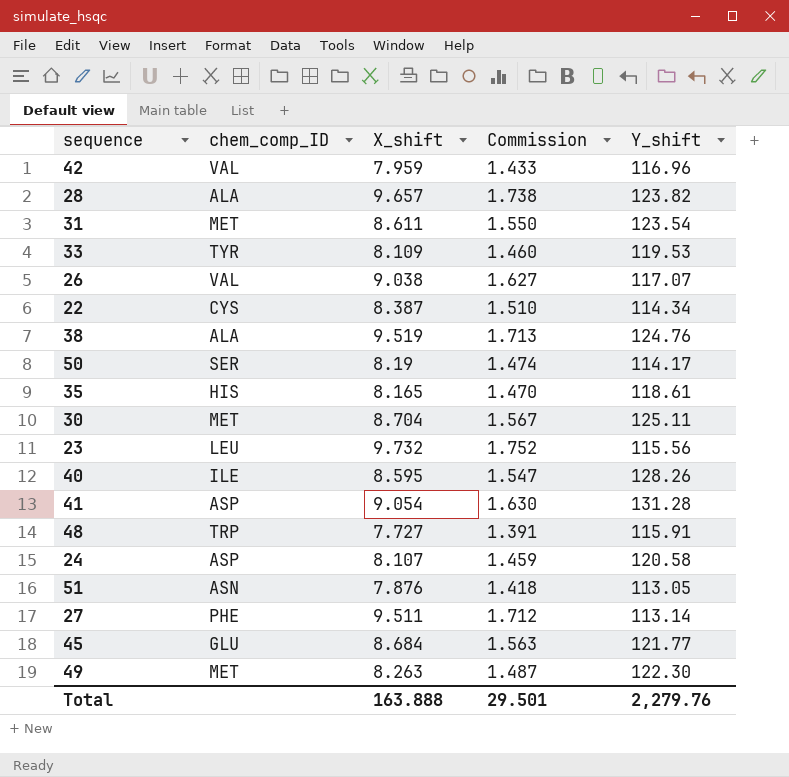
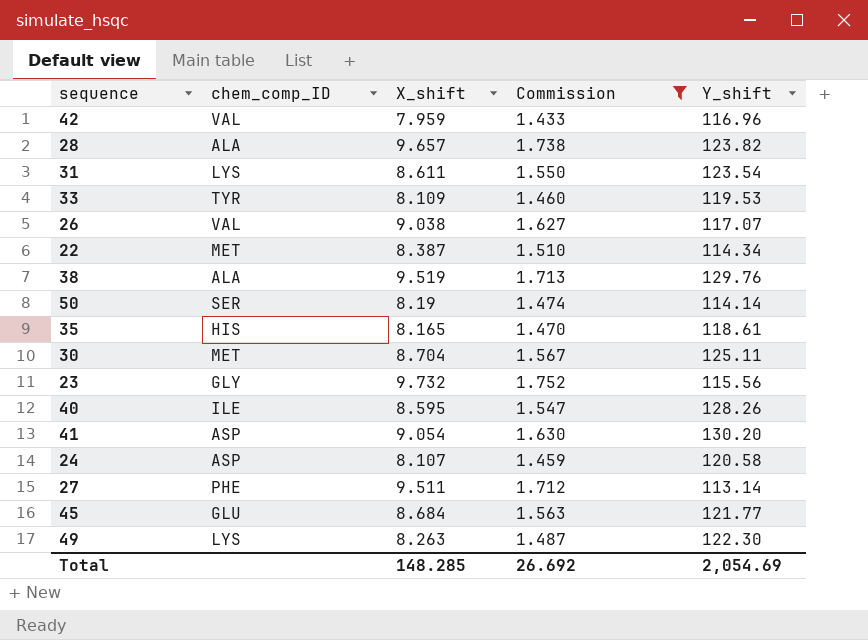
filter: none -> Commission >= 1.433
31 | chem_comp_ID: MET -> LYS
22 | chem_comp_ID: CYS -> MET
38 | Y_shift: 124.76 -> 129.76
50 | Y_shift: 114.17 -> 114.14
23 | chem_comp_ID: LEU -> GLY
41 | Y_shift: 131.28 -> 130.20
49 | chem_comp_ID: MET -> LYS
Total | X_shift: 163.888 -> 148.285
Total | Commission: 29.501 -> 26.692
Total | Y_shift: 2,279.76 -> 2,054.69

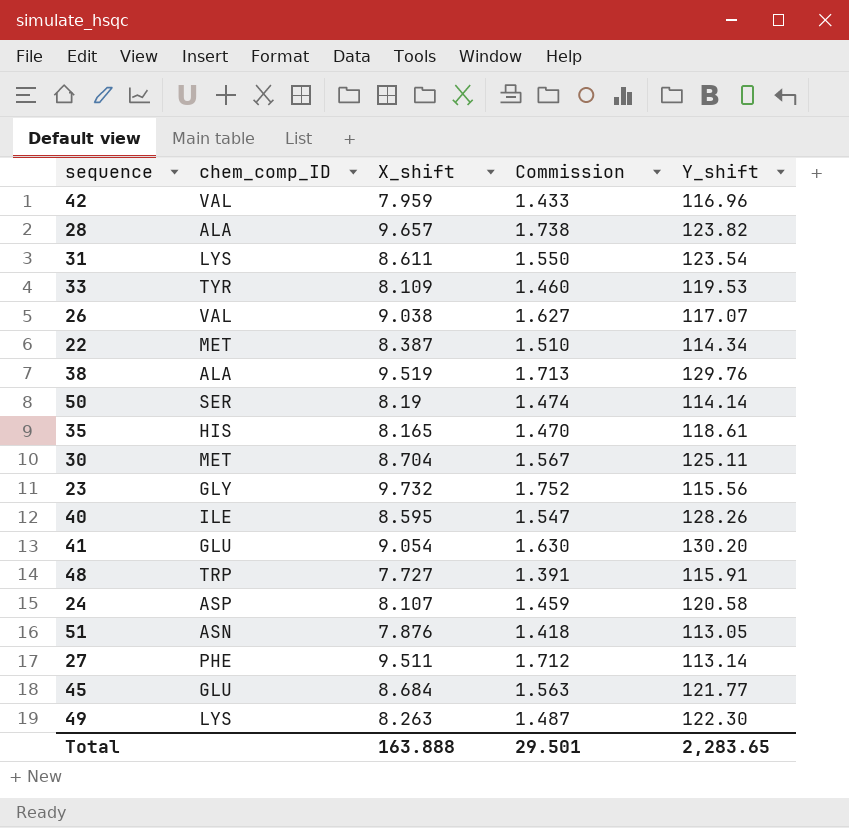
filter: Commission >= 1.433 -> none
41 | chem_comp_ID: ASP -> GLU
Total | X_shift: 148.285 -> 163.888
Total | Commission: 26.692 -> 29.501
Total | Y_shift: 2,054.69 -> 2,283.65

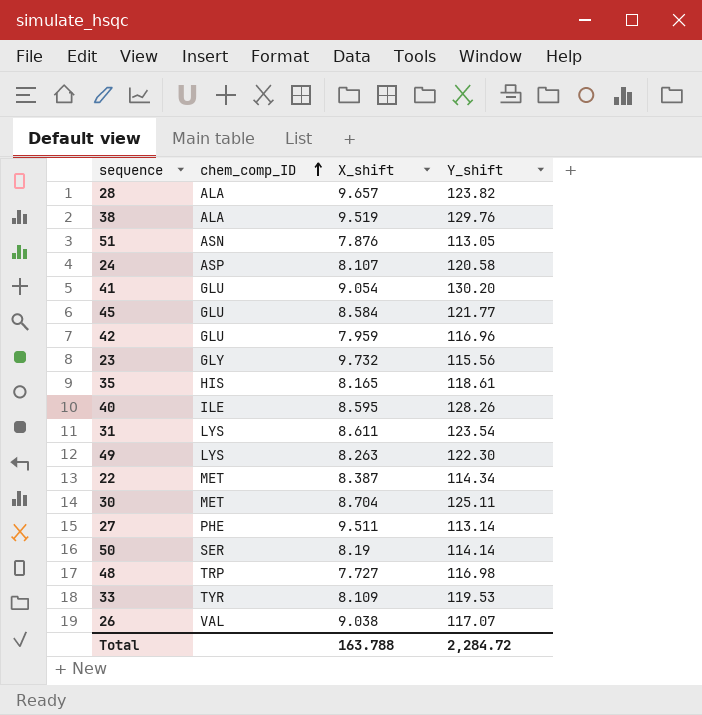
row order: none -> chem_comp_ID ascending
column Commission | formula: [X_shift] * 0.18 -> none
45 | X_shift: 8.684 -> 8.584
42 | chem_comp_ID: VAL -> GLU
48 | Y_shift: 115.91 -> 116.98
Total | X_shift: 163.888 -> 163.788
Total | Y_shift: 2,283.65 -> 2,284.72

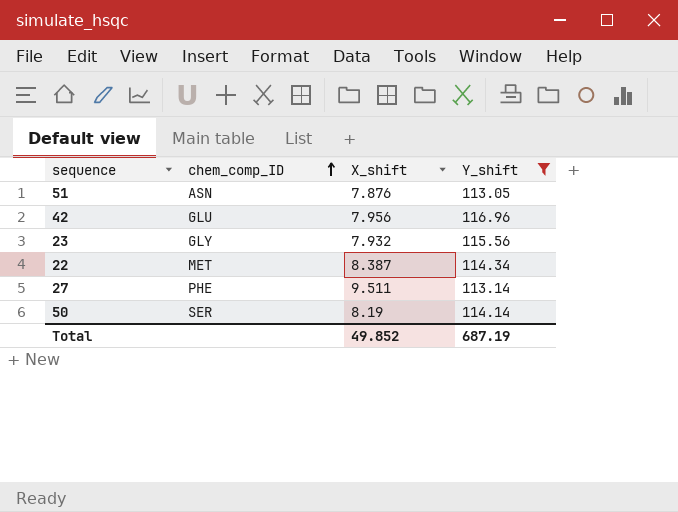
filter: none -> Y_shift <= 116.96
42 | X_shift: 7.959 -> 7.956
23 | X_shift: 9.732 -> 7.932
Total | X_shift: 163.788 -> 49.852
Total | Y_shift: 2,284.72 -> 687.19

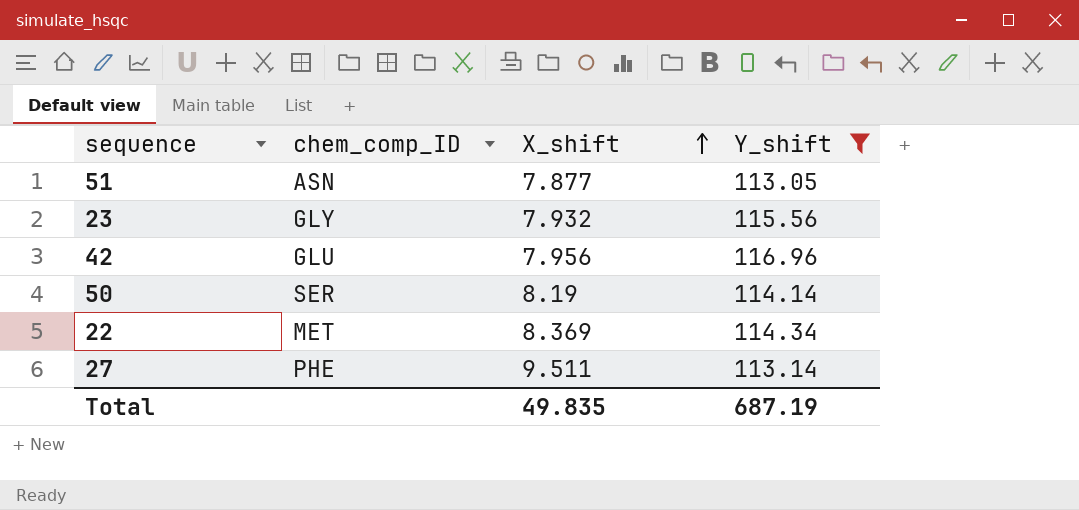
row order: chem_comp_ID ascending -> X_shift ascending
51 | X_shift: 7.876 -> 7.877
22 | X_shift: 8.387 -> 8.369
Total | X_shift: 49.852 -> 49.835

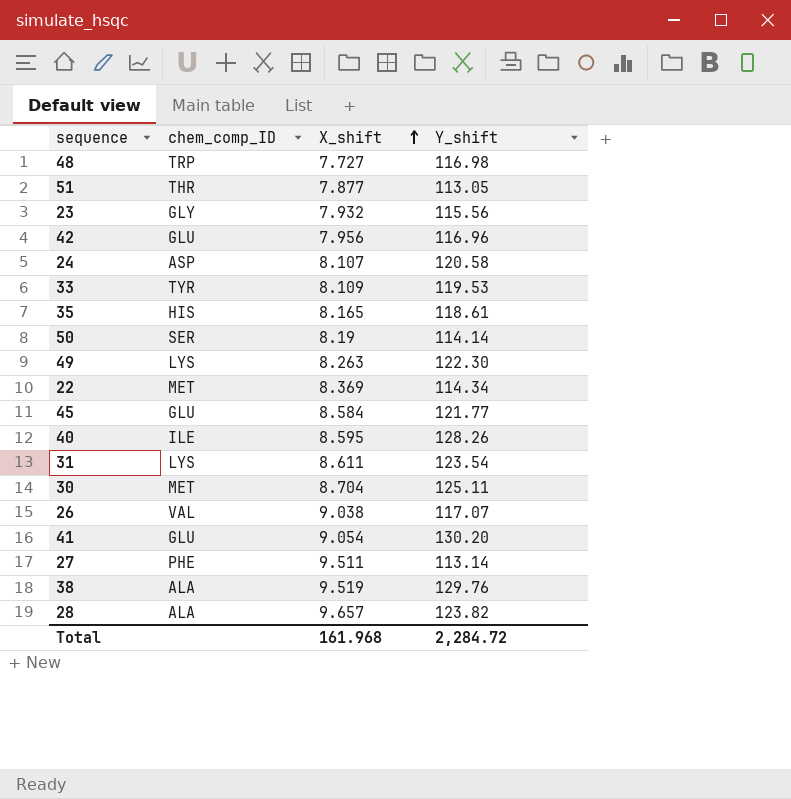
filter: Y_shift <= 116.96 -> none
51 | chem_comp_ID: ASN -> THR
Total | X_shift: 49.835 -> 161.968
Total | Y_shift: 687.19 -> 2,284.72

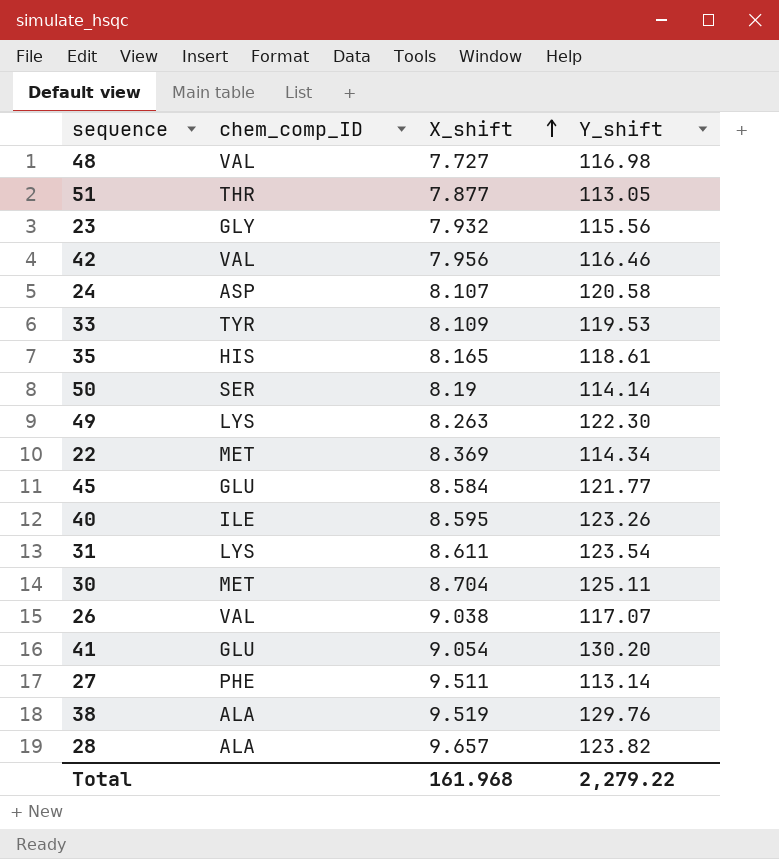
48 | chem_comp_ID: TRP -> VAL
42 | chem_comp_ID: GLU -> VAL
42 | Y_shift: 116.96 -> 116.46
40 | Y_shift: 128.26 -> 123.26
Total | Y_shift: 2,284.72 -> 2,279.22

